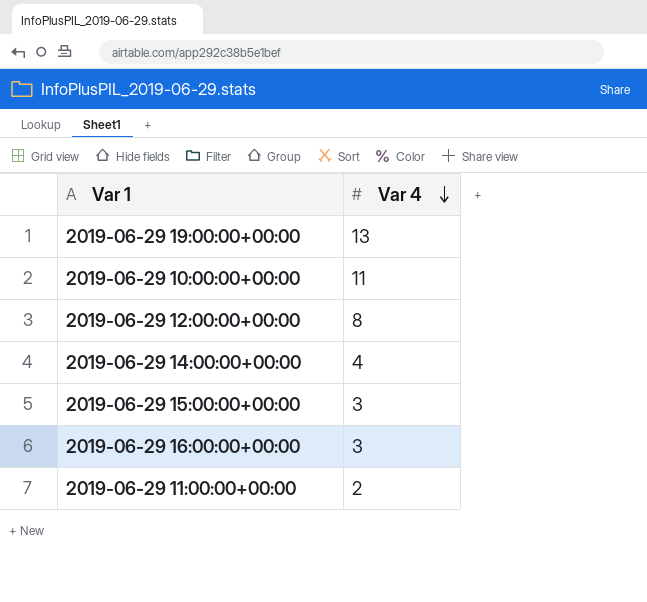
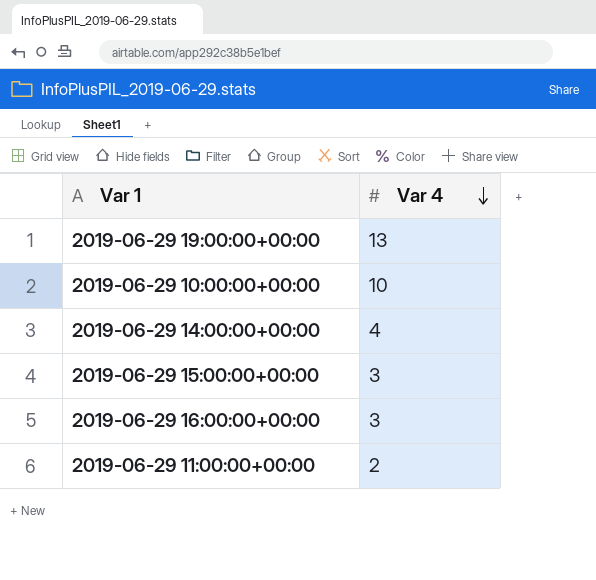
row 2019-06-29 12:00:00+00:00: 8 -> none
2019-06-29 10:00:00+00:00 | Var 4: 11 -> 10

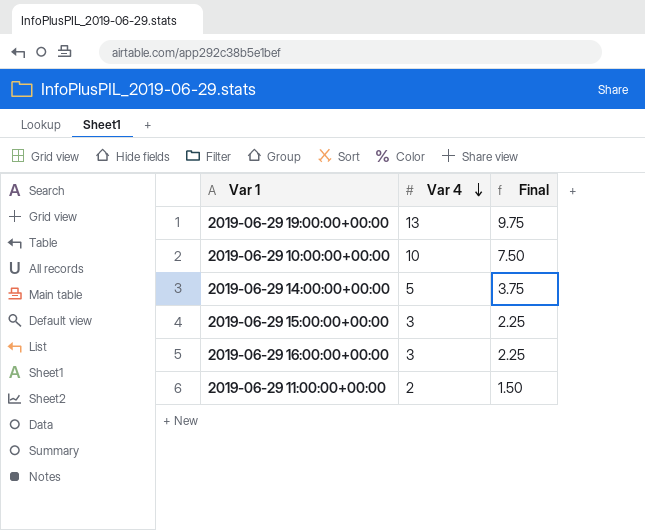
column Final | formula: none -> [Var 4] * 0.75
2019-06-29 14:00:00+00:00 | Var 4: 4 -> 5

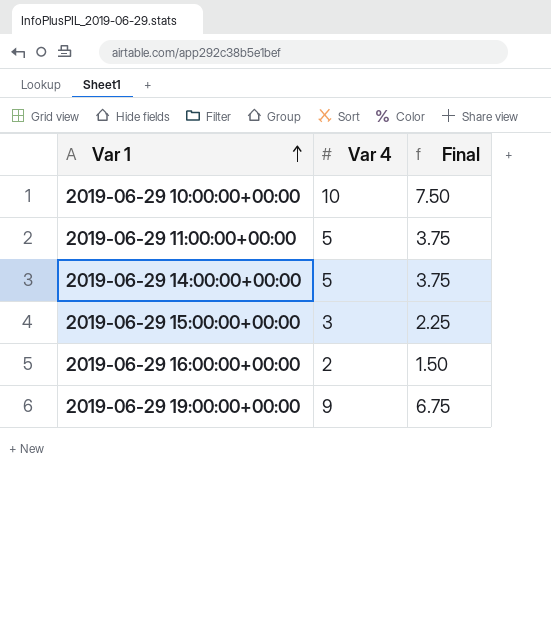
row order: Var 4 descending -> Var 1 ascending
2019-06-29 11:00:00+00:00 | Var 4: 2 -> 5
2019-06-29 11:00:00+00:00 | Final: 1.50 -> 3.75
2019-06-29 16:00:00+00:00 | Var 4: 3 -> 2
2019-06-29 16:00:00+00:00 | Final: 2.25 -> 1.50
2019-06-29 19:00:00+00:00 | Var 4: 13 -> 9
2019-06-29 19:00:00+00:00 | Final: 9.75 -> 6.75

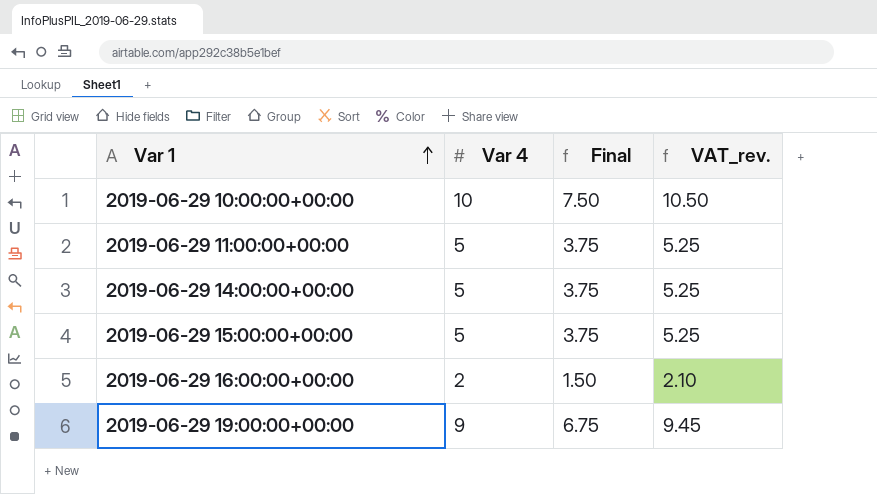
column VAT_rev. | formula: none -> [Var 4] * 1.05
2019-06-29 15:00:00+00:00 | Var 4: 3 -> 5
2019-06-29 15:00:00+00:00 | Final: 2.25 -> 3.75

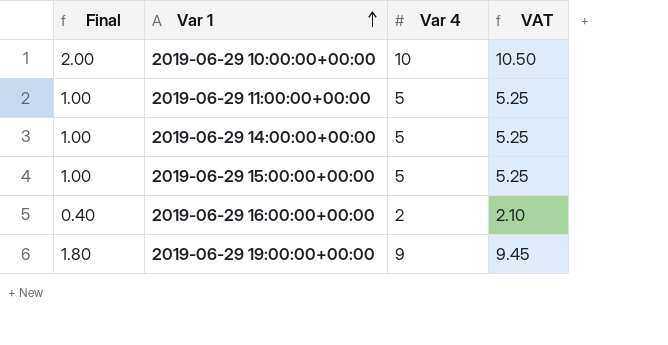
column Final | formula: [Var 4] * 0.75 -> [Var 4] * 0.2
column Final | position: 3 -> 1
column name: VAT_rev. -> VAT

